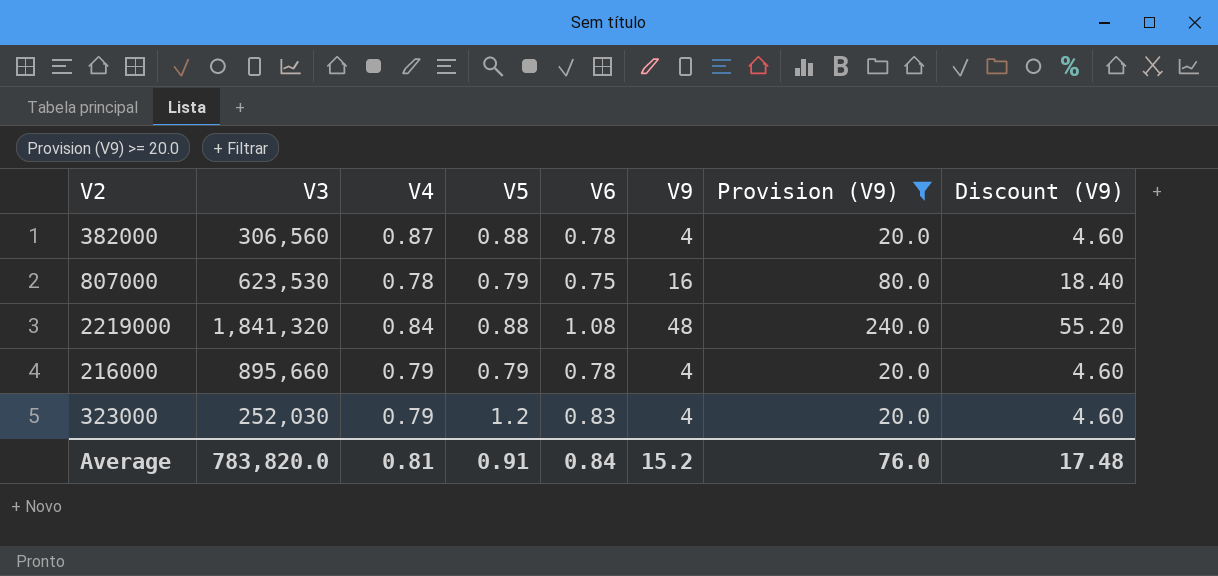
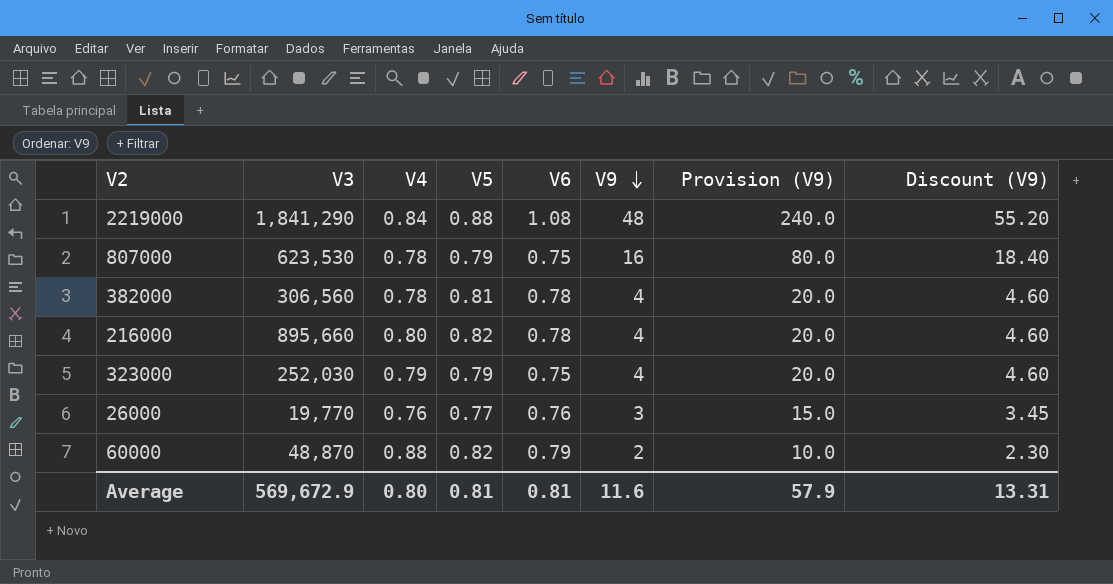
filter: Provision (V9) >= 20.0 -> none
row order: none -> V9 descending
2219000 | V3: 1,841,320 -> 1,841,290
382000 | V4: 0.87 -> 0.78
382000 | V5: 0.88 -> 0.81
216000 | V4: 0.79 -> 0.80
216000 | V5: 0.79 -> 0.82
323000 | V5: 1.2 -> 0.79
323000 | V6: 0.83 -> 0.75
Average | V3: 783,820.0 -> 569,672.9
Average | V4: 0.81 -> 0.80
Average | V5: 0.91 -> 0.81
Average | V6: 0.84 -> 0.81
Average | V9: 15.2 -> 11.6
Average | Provision (V9): 76.0 -> 57.9
Average | Discount (V9): 17.48 -> 13.31

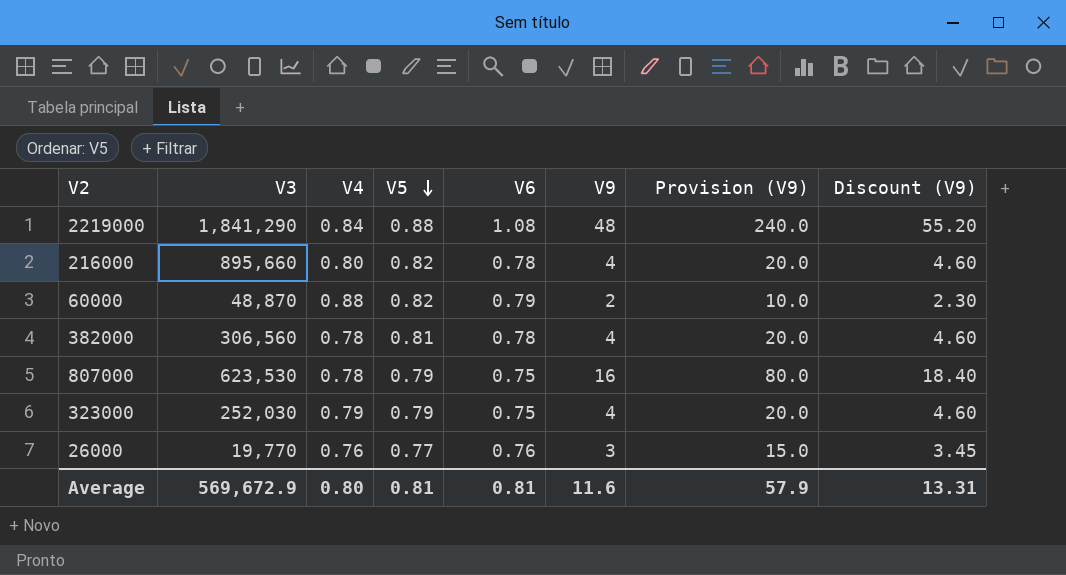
row order: V9 descending -> V5 descending

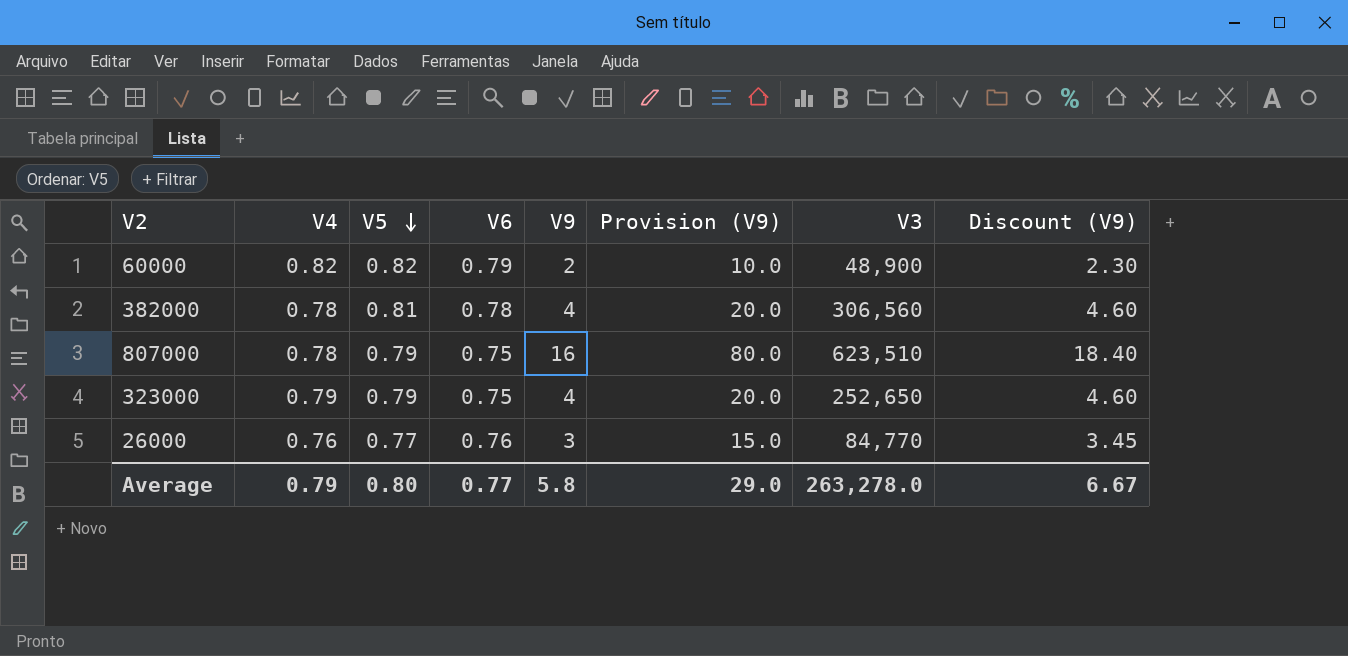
column V3 | position: 2 -> 7
row 2219000: 1,841,290 | 0.84 | 0.88 | 1.08 | 48 | 240.0 | 55.20 -> none
row 216000: 895,660 | 0.80 | 0.82 | 0.78 | 4 | 20.0 | 4.60 -> none
60000 | V4: 0.88 -> 0.82
60000 | V3: 48,870 -> 48,900
807000 | V3: 623,530 -> 623,510
323000 | V3: 252,030 -> 252,650
26000 | V3: 19,770 -> 84,770
Average | V4: 0.80 -> 0.79
Average | V5: 0.81 -> 0.80
Average | V6: 0.81 -> 0.77
Average | V9: 11.6 -> 5.8
Average | Provision (V9): 57.9 -> 29.0
Average | V3: 569,672.9 -> 263,278.0
Average | Discount (V9): 13.31 -> 6.67

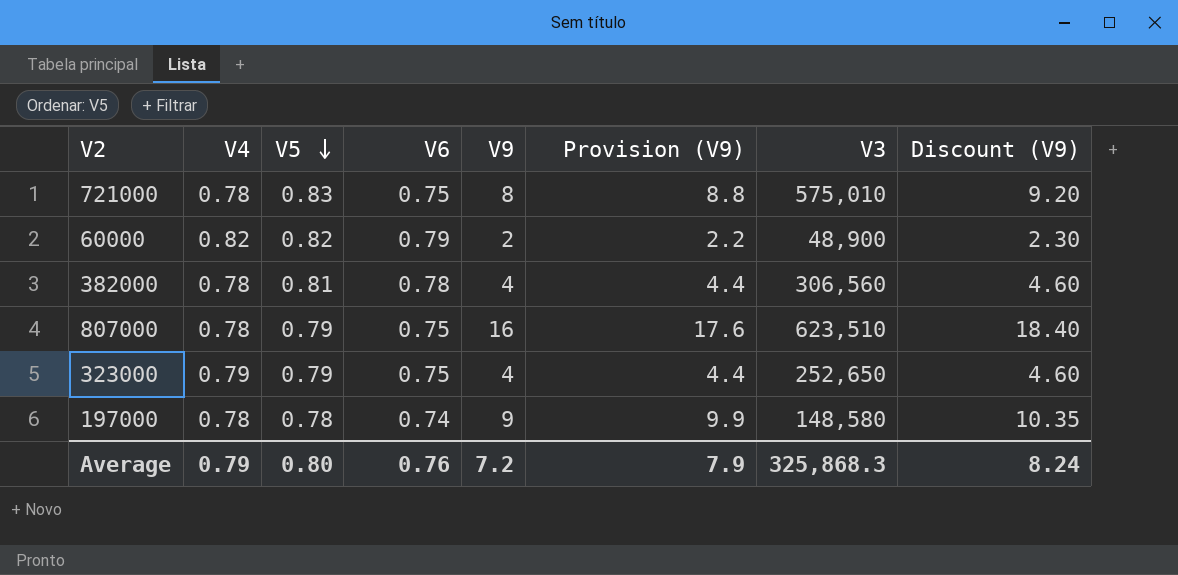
column Provision (V9) | formula: [V9] * 5 -> [V9] * 1.1
row 26000: 0.76 | 0.77 | 0.76 | 3 | 15.0 | 84,770 | 3.45 -> none
row 721000: none -> 0.78 | 0.83 | 0.75 | 8 | 8.8 | 575,010 | 9.20
row 197000: none -> 0.78 | 0.78 | 0.74 | 9 | 9.9 | 148,580 | 10.35
Average | V6: 0.77 -> 0.76
Average | V9: 5.8 -> 7.2
Average | Provision (V9): 29.0 -> 7.9
Average | V3: 263,278.0 -> 325,868.3
Average | Discount (V9): 6.67 -> 8.24

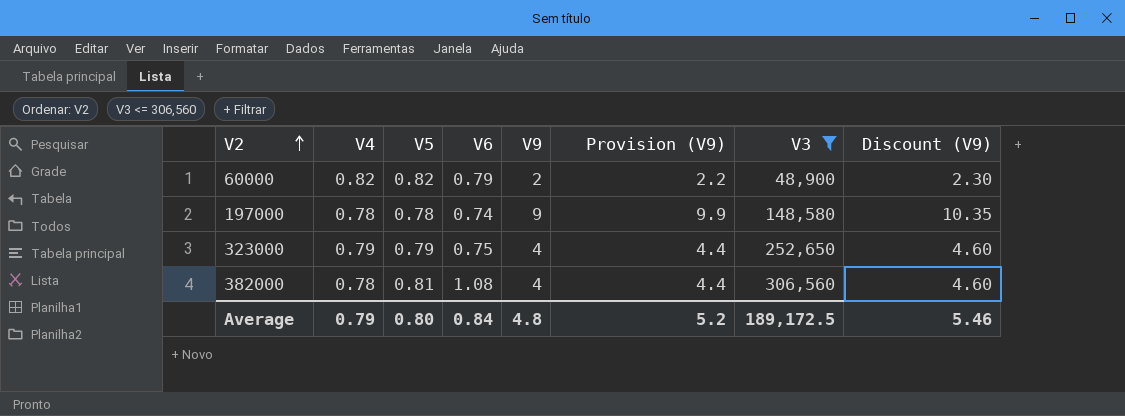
filter: none -> V3 <= 306,560
row order: V5 descending -> V2 ascending
382000 | V6: 0.78 -> 1.08
Average | V6: 0.76 -> 0.84
Average | V9: 7.2 -> 4.8
Average | Provision (V9): 7.9 -> 5.2
Average | V3: 325,868.3 -> 189,172.5
Average | Discount (V9): 8.24 -> 5.46

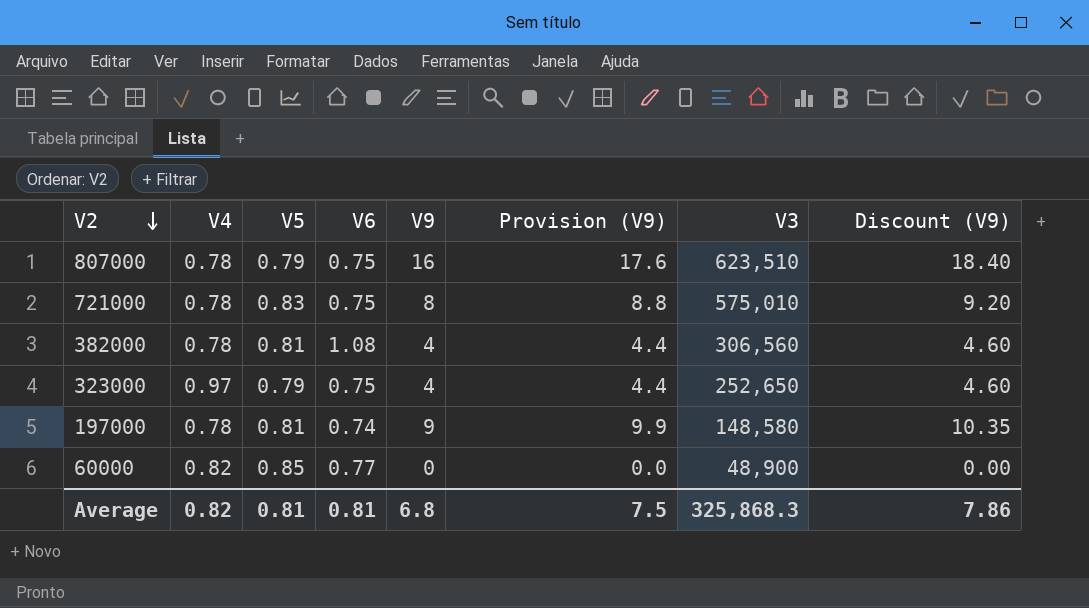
filter: V3 <= 306,560 -> none
row order: V2 ascending -> V2 descending
323000 | V4: 0.79 -> 0.97
197000 | V5: 0.78 -> 0.81
60000 | V5: 0.82 -> 0.85
60000 | V6: 0.79 -> 0.77
60000 | V9: 2 -> 0
60000 | Provision (V9): 2.2 -> 0.0
60000 | Discount (V9): 2.30 -> 0.00
Average | V4: 0.79 -> 0.82
Average | V5: 0.80 -> 0.81
Average | V6: 0.84 -> 0.81
Average | V9: 4.8 -> 6.8
Average | Provision (V9): 5.2 -> 7.5
Average | V3: 189,172.5 -> 325,868.3
Average | Discount (V9): 5.46 -> 7.86

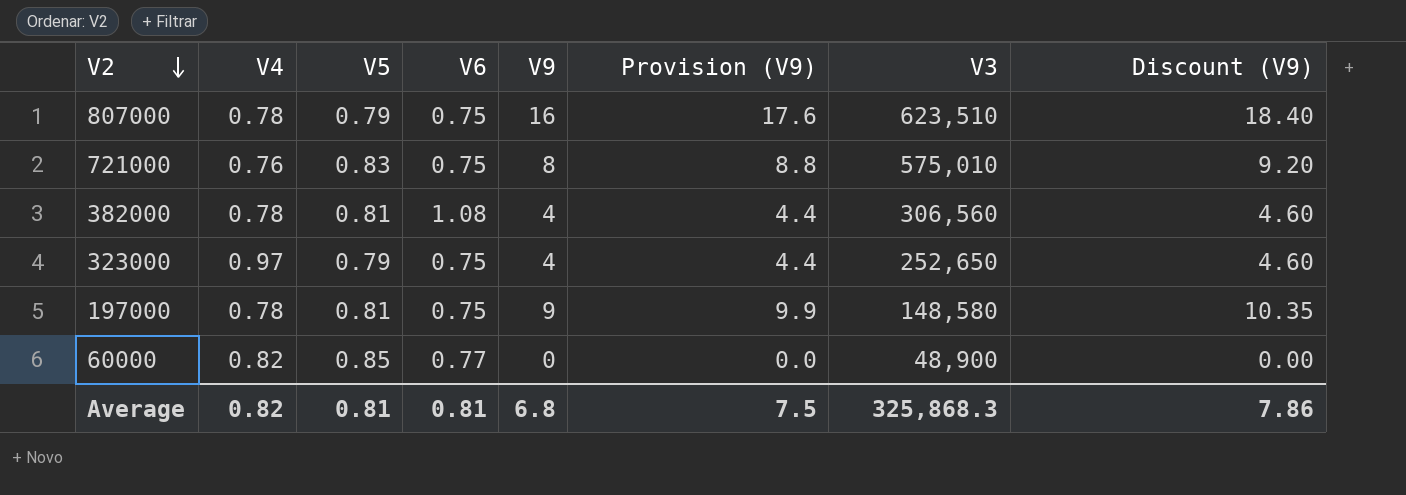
721000 | V4: 0.78 -> 0.76
197000 | V6: 0.74 -> 0.75

